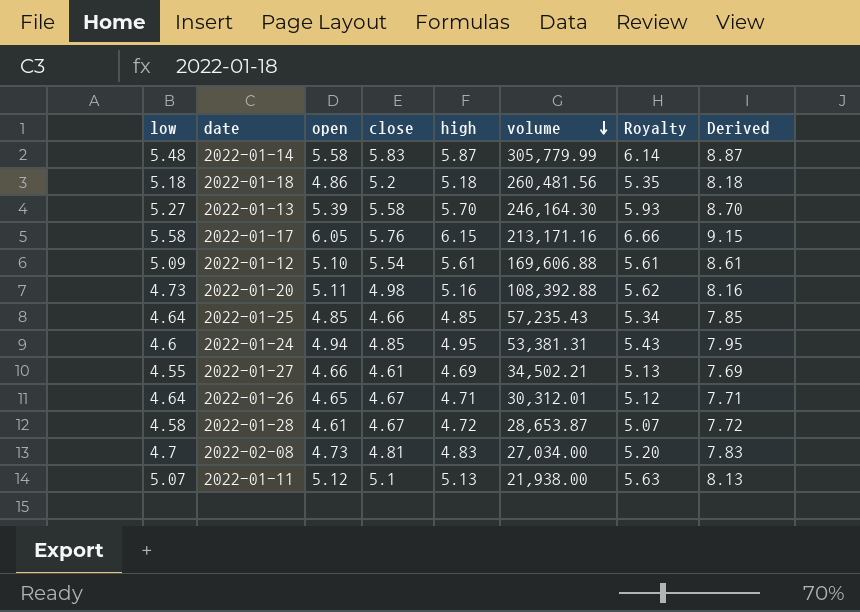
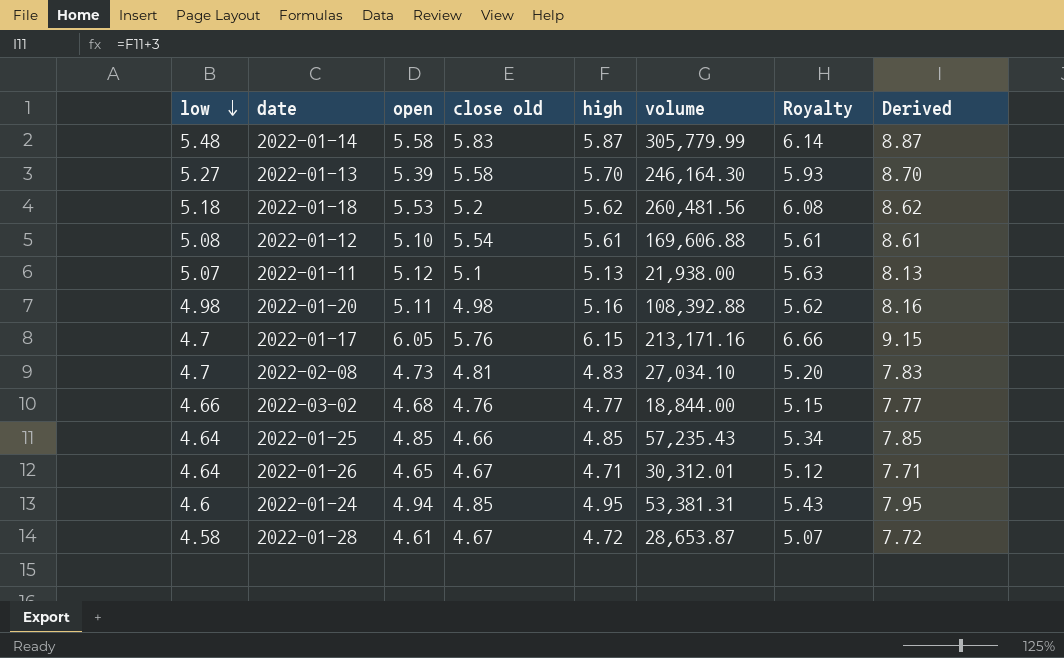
row order: volume descending -> low descending
column name: close -> close old
row 2022-01-27: 4.55 | 4.66 | 4.61 | 4.69 | 34,502.21 | 5.13 | 7.69 -> none
2022-01-18 | open: 4.86 -> 5.53
2022-01-18 | high: 5.18 -> 5.62
2022-01-18 | Royalty: 5.35 -> 6.08
2022-01-18 | Derived: 8.18 -> 8.62
2022-01-12 | low: 5.09 -> 5.08
2022-01-20 | low: 4.73 -> 4.98
2022-01-17 | low: 5.58 -> 4.7
2022-02-08 | volume: 27,034.00 -> 27,034.10
row 2022-03-02: none -> 4.66 | 4.68 | 4.76 | 4.77 | 18,844.00 | 5.15 | 7.77

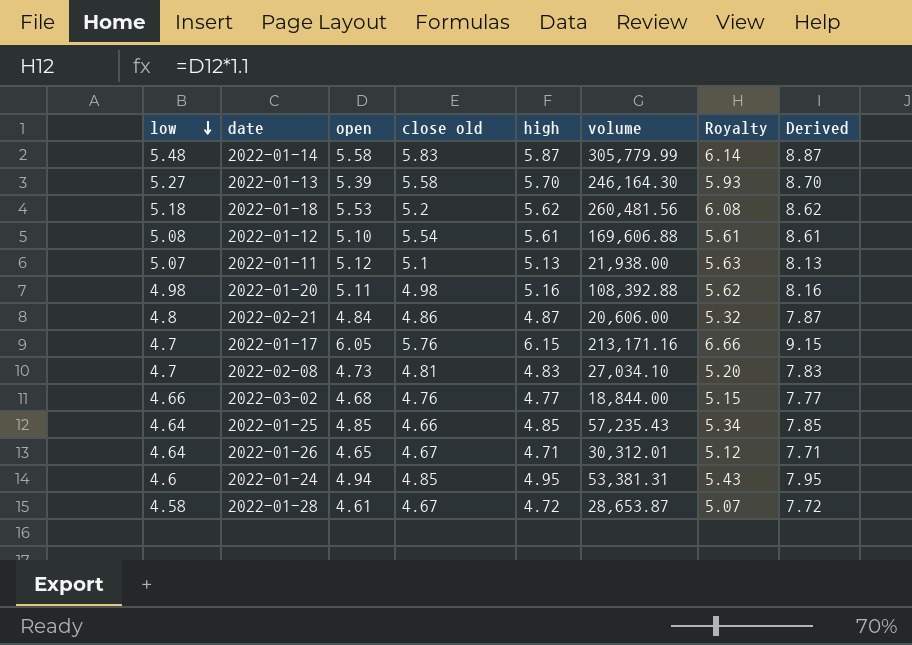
row 2022-02-21: none -> 4.8 | 4.84 | 4.86 | 4.87 | 20,606.00 | 5.32 | 7.87

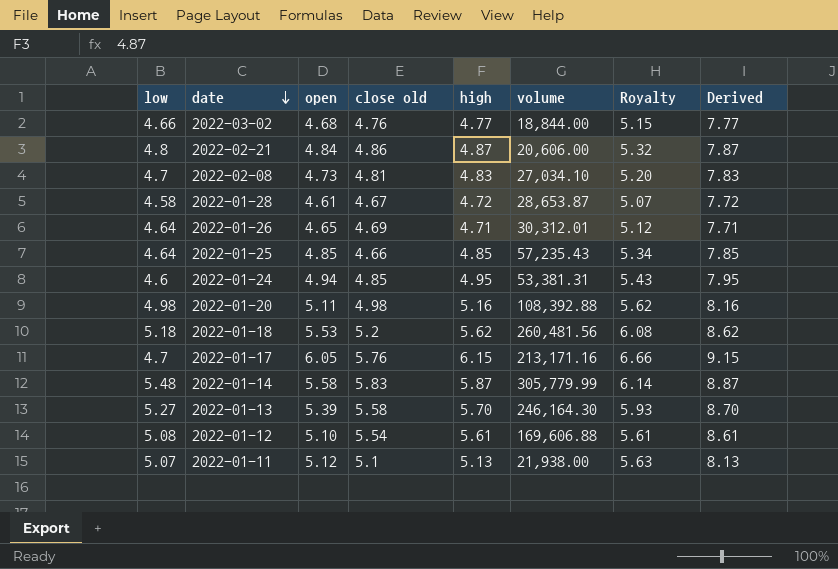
row order: low descending -> date descending
2022-01-26 | close old: 4.67 -> 4.69

